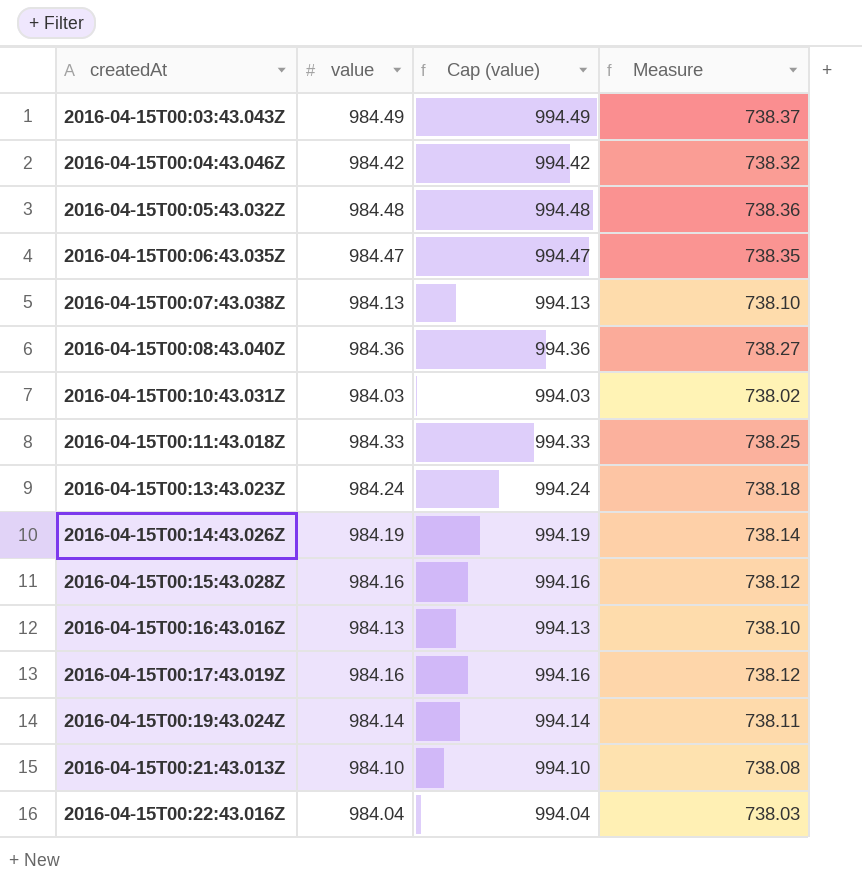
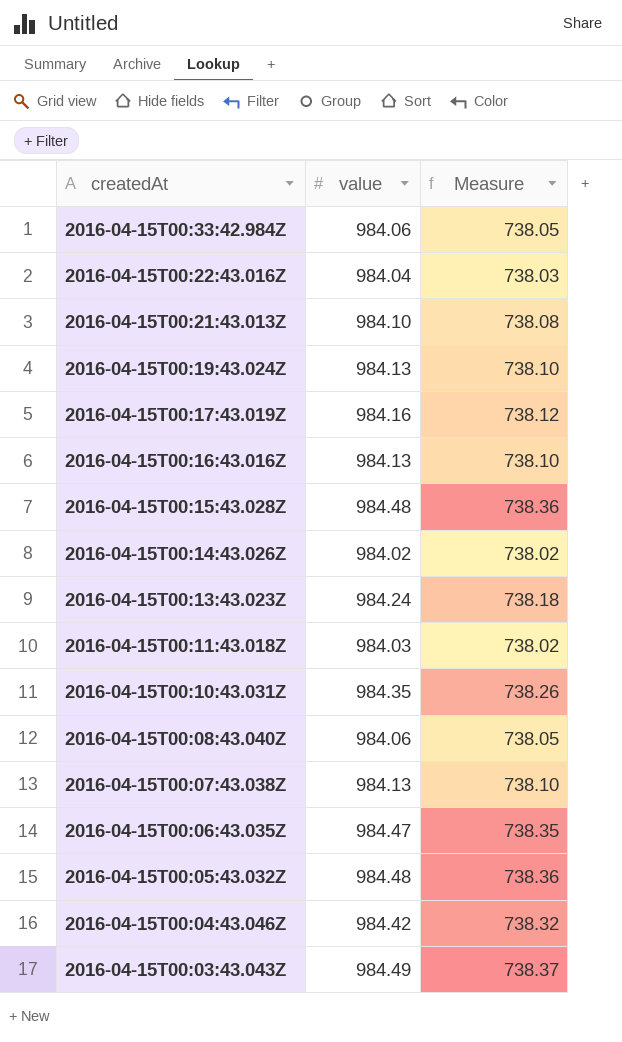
row order: createdAt ascending -> createdAt descending
column Cap (value) | formula: [value] + 10 -> none
row 2016-04-15T00:33:42.984Z: none -> 984.06 | 738.05
2016-04-15T00:19:43.024Z | value: 984.14 -> 984.13
2016-04-15T00:19:43.024Z | Measure: 738.11 -> 738.10
2016-04-15T00:15:43.028Z | value: 984.16 -> 984.48
2016-04-15T00:15:43.028Z | Measure: 738.12 -> 738.36
2016-04-15T00:14:43.026Z | value: 984.19 -> 984.02
2016-04-15T00:14:43.026Z | Measure: 738.14 -> 738.02
2016-04-15T00:11:43.018Z | value: 984.33 -> 984.03
2016-04-15T00:11:43.018Z | Measure: 738.25 -> 738.02
2016-04-15T00:10:43.031Z | value: 984.03 -> 984.35
2016-04-15T00:10:43.031Z | Measure: 738.02 -> 738.26
2016-04-15T00:08:43.040Z | value: 984.36 -> 984.06
2016-04-15T00:08:43.040Z | Measure: 738.27 -> 738.05

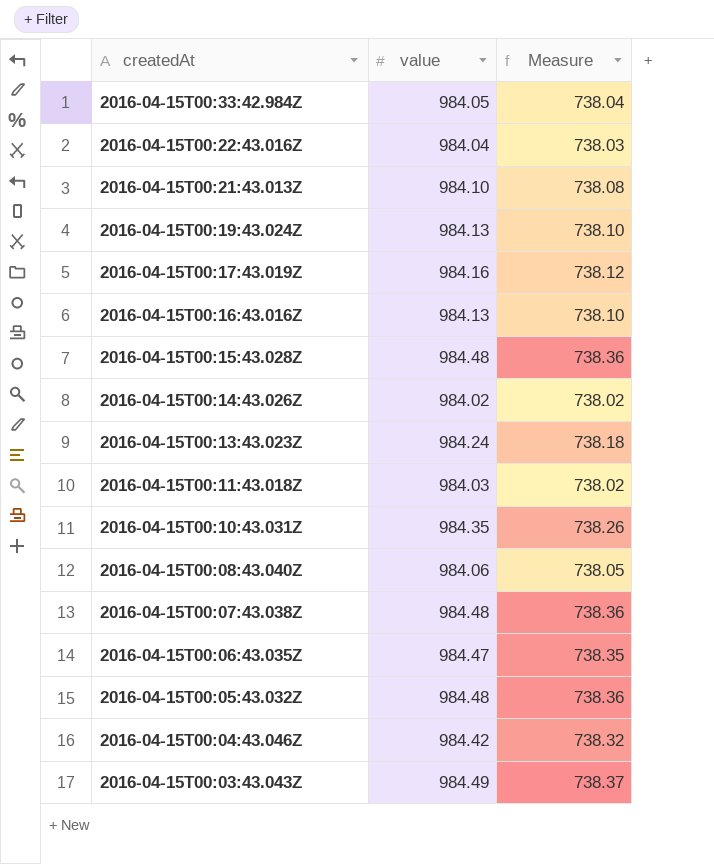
2016-04-15T00:33:42.984Z | value: 984.06 -> 984.05
2016-04-15T00:33:42.984Z | Measure: 738.05 -> 738.04
2016-04-15T00:07:43.038Z | value: 984.13 -> 984.48
2016-04-15T00:07:43.038Z | Measure: 738.10 -> 738.36

